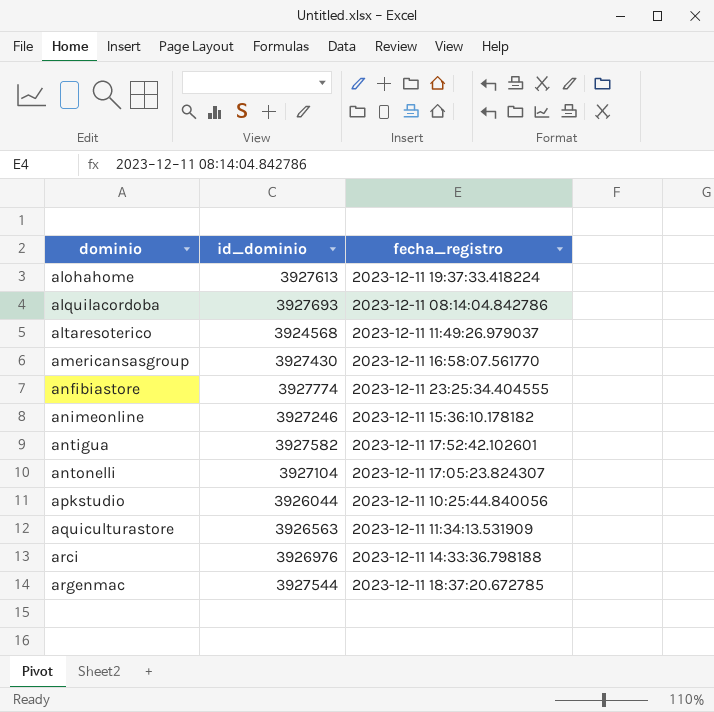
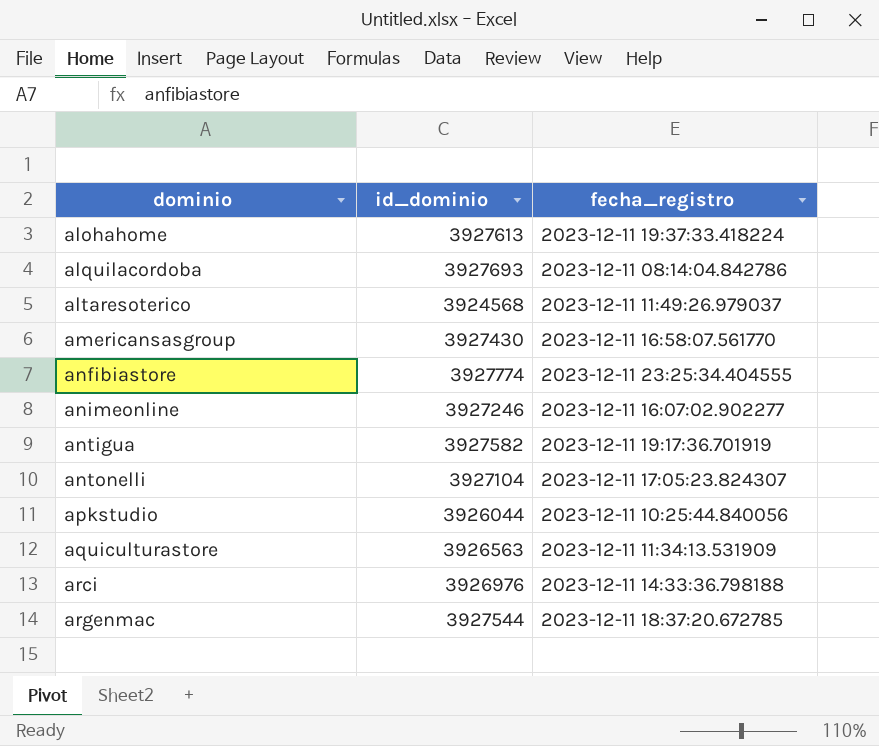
animeonline | fecha_registro: 2023-12-11 15:36:10.178182 -> 2023-12-11 16:07:02.902277
antigua | fecha_registro: 2023-12-11 17:52:42.102601 -> 2023-12-11 19:17:36.701919

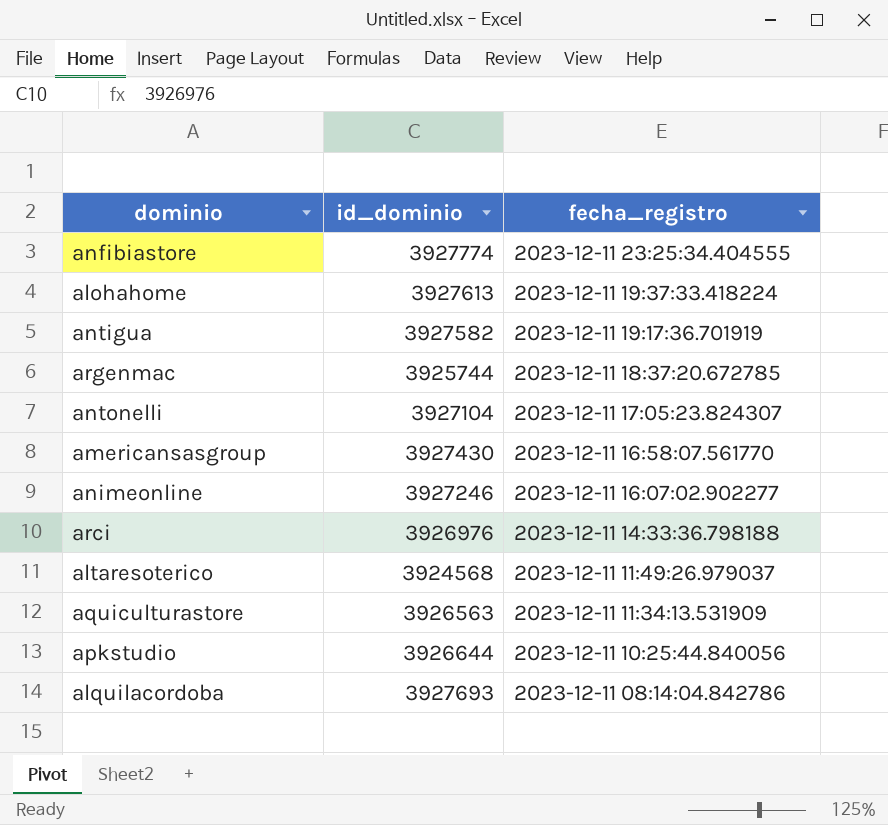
row order: dominio ascending -> fecha_registro descending
argenmac | id_dominio: 3927544 -> 3925744
apkstudio | id_dominio: 3926044 -> 3926644

